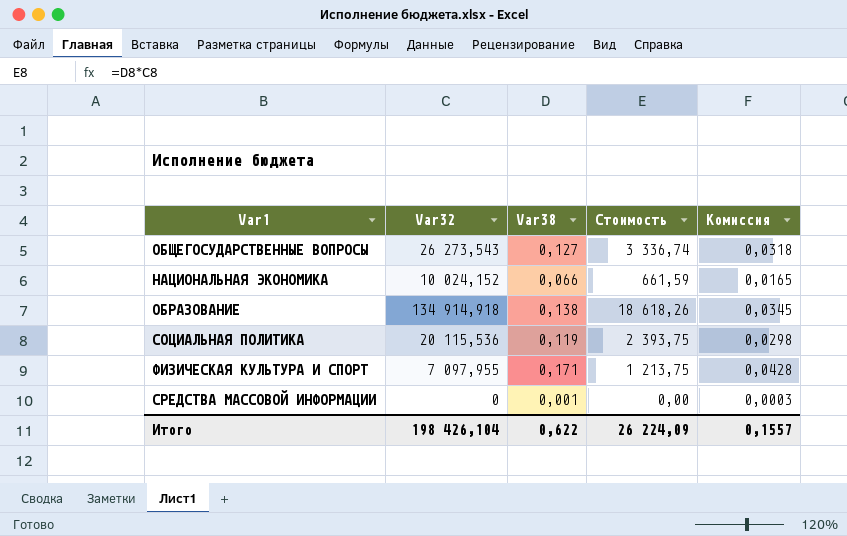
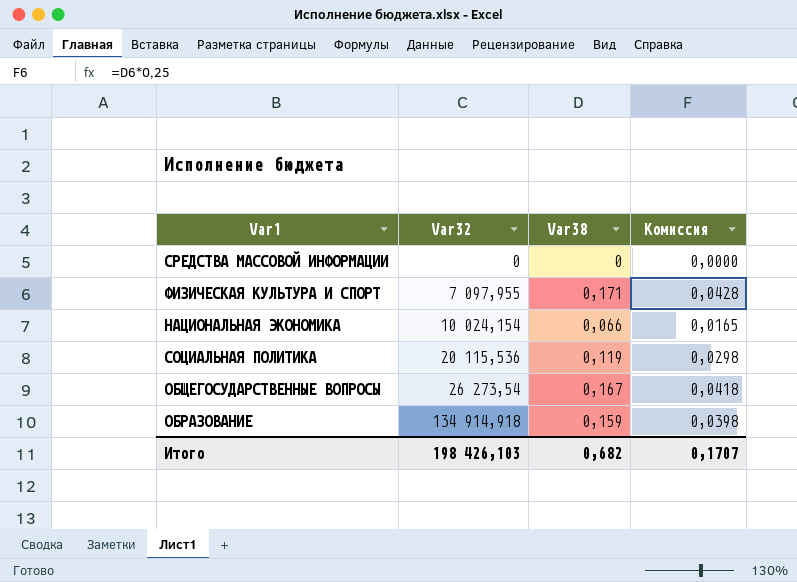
row order: none -> Var32 ascending
column Стоимость | formula: [Var32] * [Var38] -> none
СРЕДСТВА МАССОВОЙ ИНФОРМАЦИИ | Var38: 0,001 -> 0
СРЕДСТВА МАССОВОЙ ИНФОРМАЦИИ | Комиссия: 0,0003 -> 0,0000
НАЦИОНАЛЬНАЯ ЭКОНОМИКА | Var32: 10 024,152 -> 10 024,154
ОБЩЕГОСУДАРСТВЕННЫЕ ВОПРОСЫ | Var32: 26 273,543 -> 26 273,54
ОБЩЕГОСУДАРСТВЕННЫЕ ВОПРОСЫ | Var38: 0,127 -> 0,167
ОБЩЕГОСУДАРСТВЕННЫЕ ВОПРОСЫ | Комиссия: 0,0318 -> 0,0418
ОБРАЗОВАНИЕ | Var38: 0,138 -> 0,159
ОБРАЗОВАНИЕ | Комиссия: 0,0345 -> 0,0398
Итого | Var32: 198 426,104 -> 198 426,103
Итого | Var38: 0,622 -> 0,682
Итого | Комиссия: 0,1557 -> 0,1707

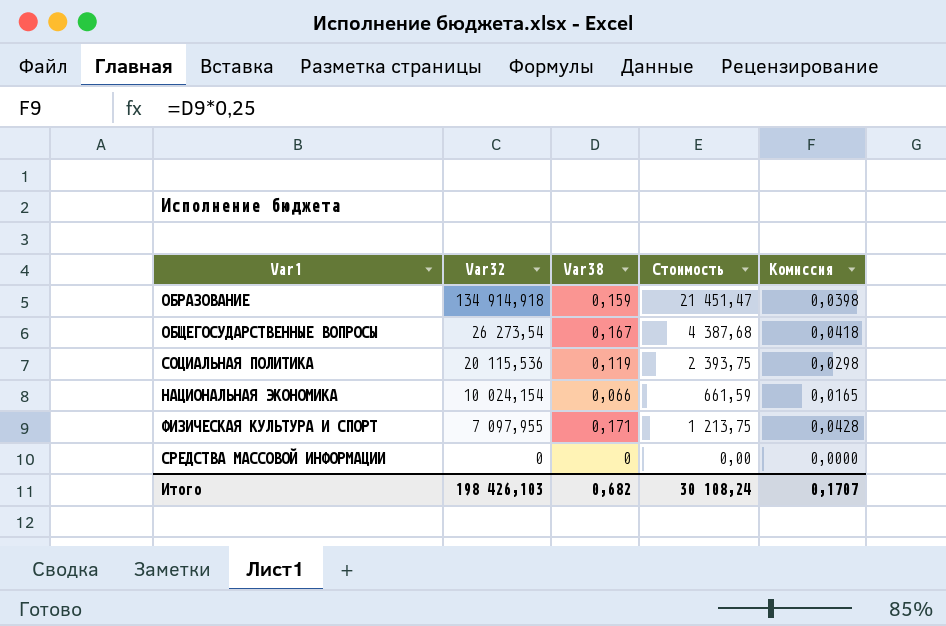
row order: Var32 ascending -> Var32 descending
column Стоимость | formula: none -> [Var32] * [Var38]

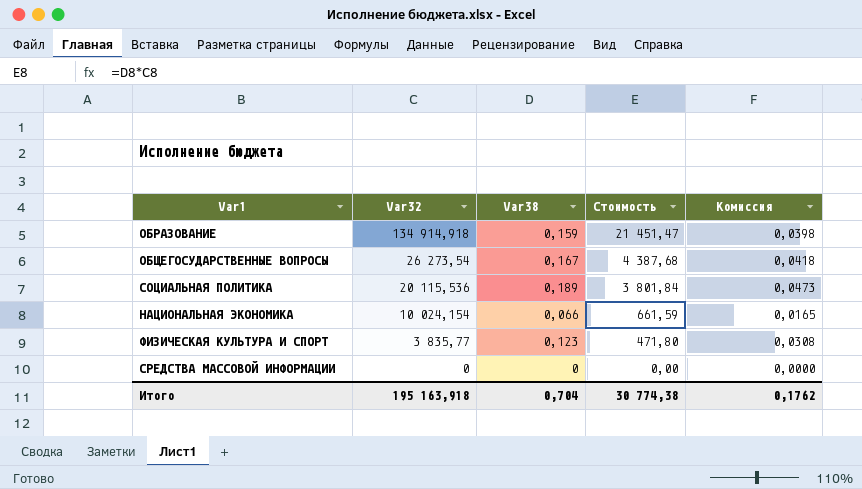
СОЦИАЛЬНАЯ ПОЛИТИКА | Var38: 0,119 -> 0,189
СОЦИАЛЬНАЯ ПОЛИТИКА | Стоимость: 2 393,75 -> 3 801,84
СОЦИАЛЬНАЯ ПОЛИТИКА | Комиссия: 0,0298 -> 0,0473
ФИЗИЧЕСКАЯ КУЛЬТУРА И СПОРТ | Var32: 7 097,955 -> 3 835,77
ФИЗИЧЕСКАЯ КУЛЬТУРА И СПОРТ | Var38: 0,171 -> 0,123
ФИЗИЧЕСКАЯ КУЛЬТУРА И СПОРТ | Стоимость: 1 213,75 -> 471,80
ФИЗИЧЕСКАЯ КУЛЬТУРА И СПОРТ | Комиссия: 0,0428 -> 0,0308
Итого | Var32: 198 426,103 -> 195 163,918
Итого | Var38: 0,682 -> 0,704
Итого | Стоимость: 30 108,24 -> 30 774,38
Итого | Комиссия: 0,1707 -> 0,1762

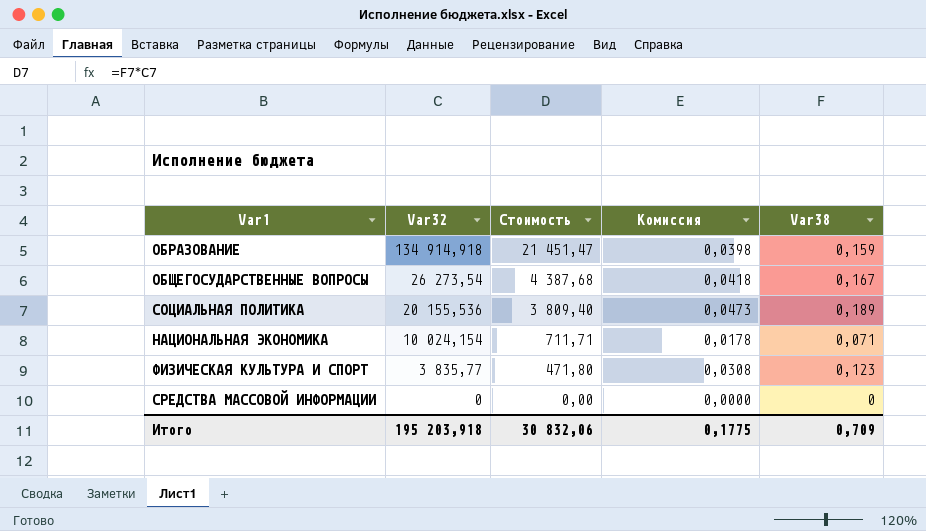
column Var38 | position: 3 -> 5
СОЦИАЛЬНАЯ ПОЛИТИКА | Var32: 20 115,536 -> 20 155,536
СОЦИАЛЬНАЯ ПОЛИТИКА | Стоимость: 3 801,84 -> 3 809,40
НАЦИОНАЛЬНАЯ ЭКОНОМИКА | Стоимость: 661,59 -> 711,71
НАЦИОНАЛЬНАЯ ЭКОНОМИКА | Комиссия: 0,0165 -> 0,0178
НАЦИОНАЛЬНАЯ ЭКОНОМИКА | Var38: 0,066 -> 0,071
Итого | Var32: 195 163,918 -> 195 203,918
Итого | Стоимость: 30 774,38 -> 30 832,06
Итого | Комиссия: 0,1762 -> 0,1775
Итого | Var38: 0,704 -> 0,709

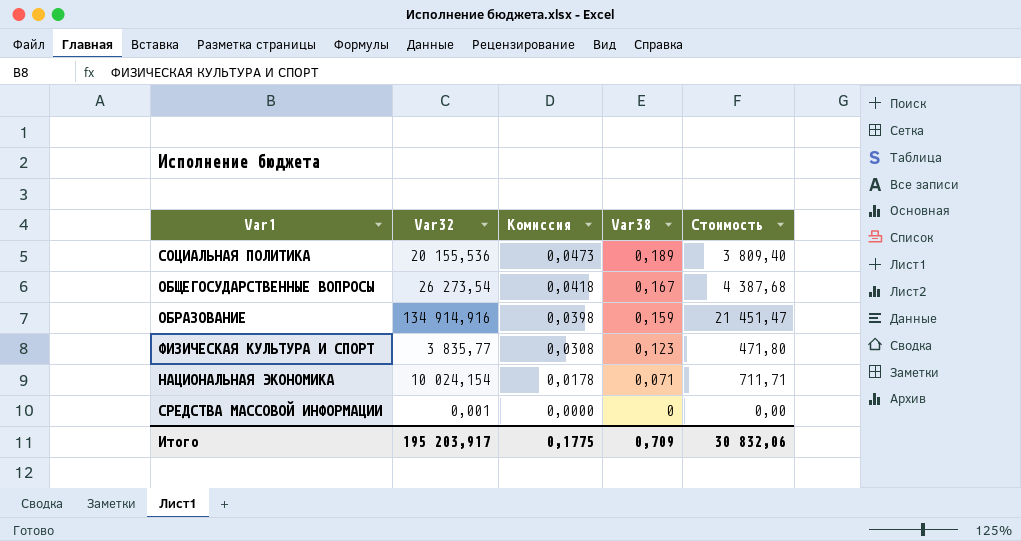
row order: Var32 descending -> Комиссия descending
column Стоимость | position: 3 -> 5
ОБРАЗОВАНИЕ | Var32: 134 914,918 -> 134 914,916
СРЕДСТВА МАССОВОЙ ИНФОРМАЦИИ | Var32: 0 -> 0,001
Итого | Var32: 195 203,918 -> 195 203,917

